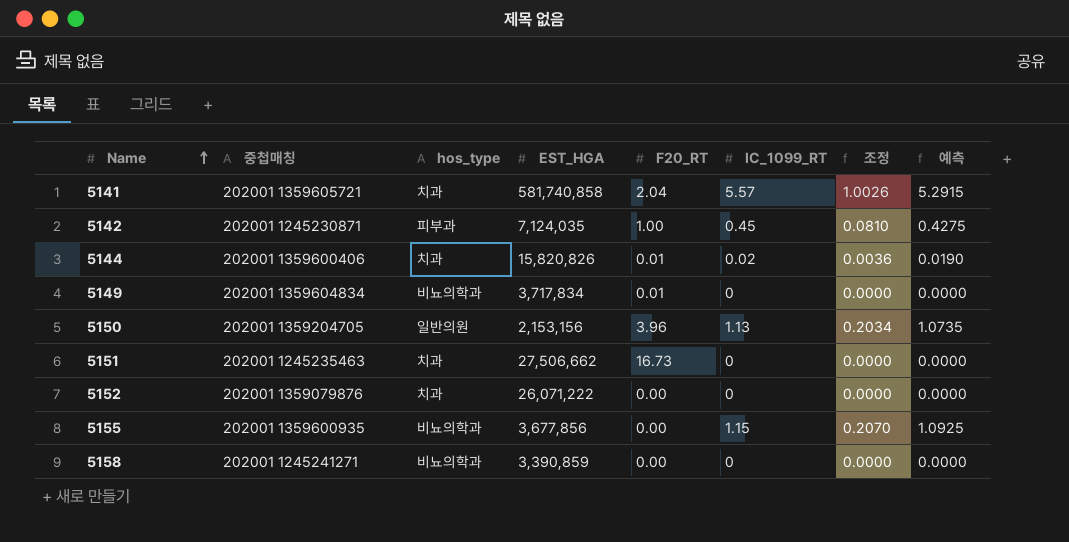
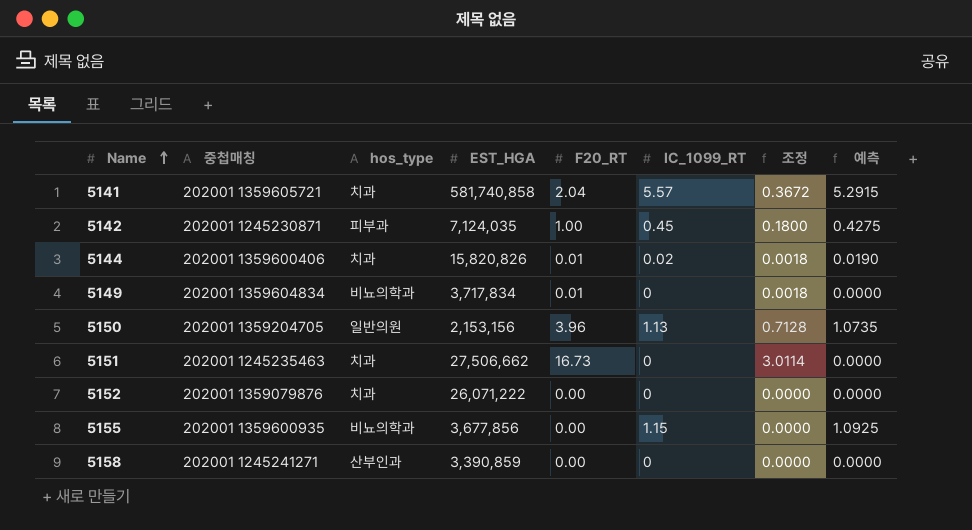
column 조정 | formula: [IC_1099_RT] * 0.18 -> [F20_RT] * 0.18
5158 | hos_type: 비뇨의학과 -> 산부인과

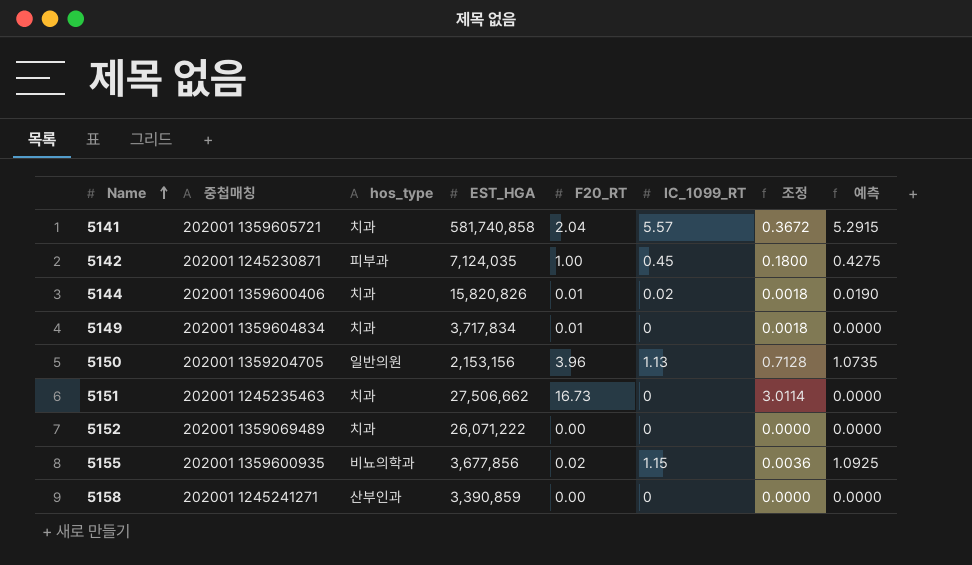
5149 | hos_type: 비뇨의학과 -> 치과
5152 | 중첩매칭: 202001 1359079876 -> 202001 1359069489
5155 | F20_RT: 0.00 -> 0.02
5155 | 조정: 0.0000 -> 0.0036

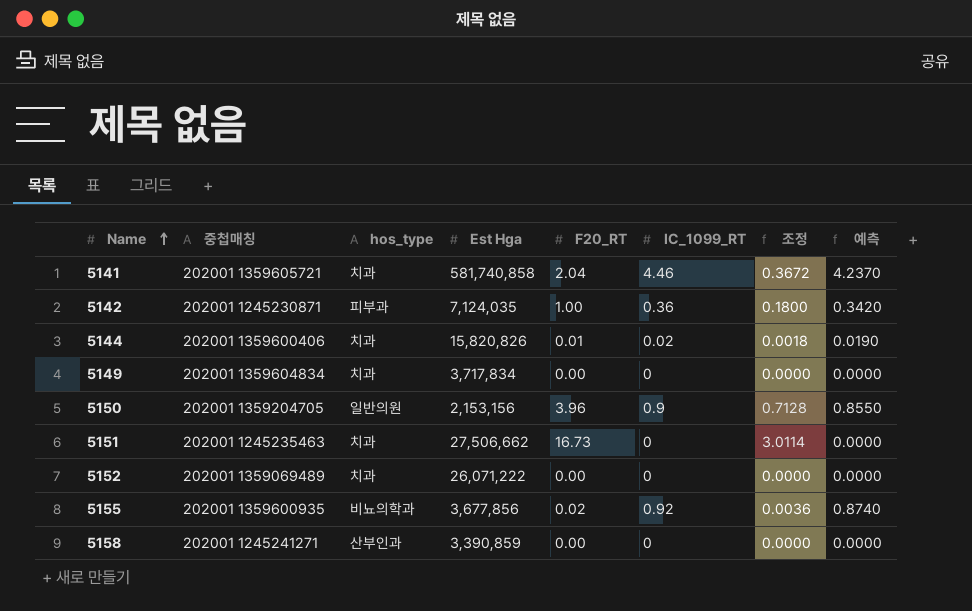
column name: EST_HGA -> Est Hga
5141 | IC_1099_RT: 5.57 -> 4.46
5141 | 예측: 5.2915 -> 4.2370
5142 | IC_1099_RT: 0.45 -> 0.36
5142 | 예측: 0.4275 -> 0.3420
5149 | F20_RT: 0.01 -> 0.00
5149 | 조정: 0.0018 -> 0.0000
5150 | IC_1099_RT: 1.13 -> 0.9
5150 | 예측: 1.0735 -> 0.8550
5155 | IC_1099_RT: 1.15 -> 0.92
5155 | 예측: 1.0925 -> 0.8740

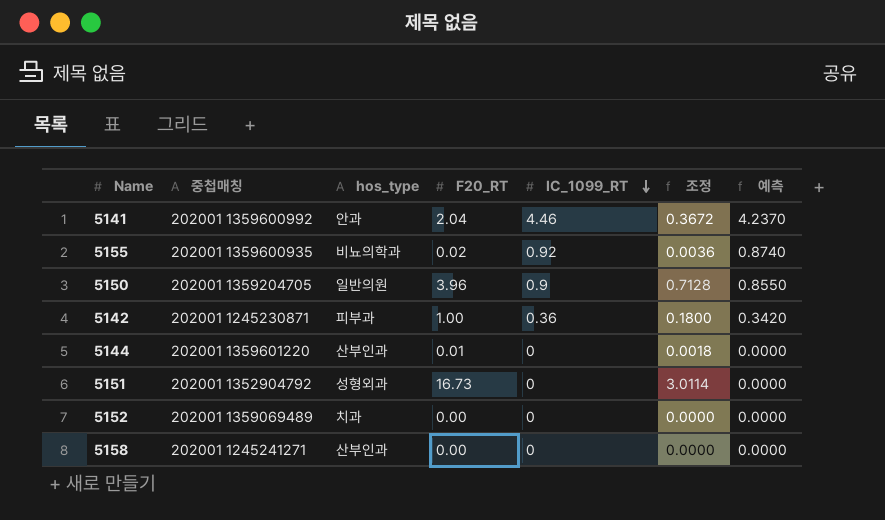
row order: Name ascending -> IC_1099_RT descending
column Est Hga | position: 4 -> none
row 5149: 202001 1359604834 | 치과 | 3,717,834 | 0.00 | 0 | 0.0000 | 0.0000 -> none
5141 | 중첩매칭: 202001 1359605721 -> 202001 1359600992
5141 | hos_type: 치과 -> 안과
5144 | 중첩매칭: 202001 1359600406 -> 202001 1359601220
5144 | hos_type: 치과 -> 산부인과
5144 | IC_1099_RT: 0.02 -> 0
5144 | 예측: 0.0190 -> 0.0000
5151 | 중첩매칭: 202001 1245235463 -> 202001 1352904792
5151 | hos_type: 치과 -> 성형외과

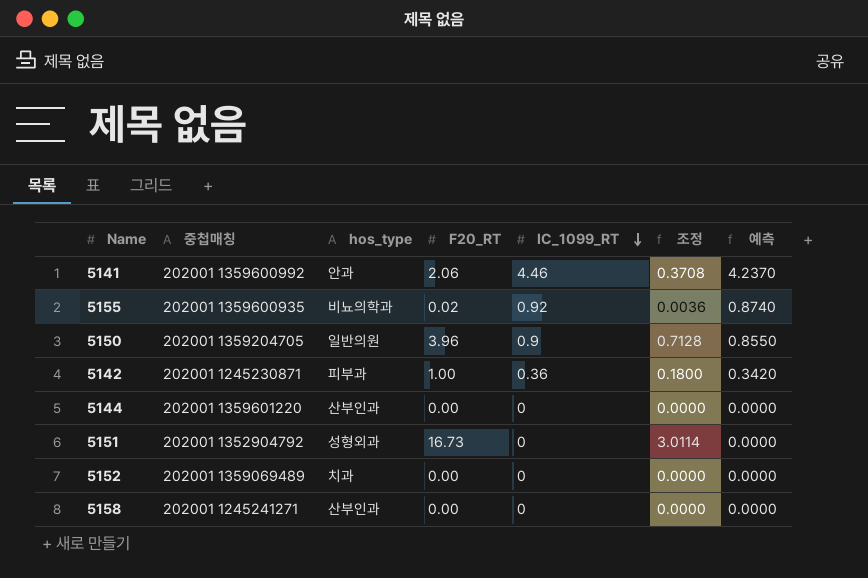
5141 | F20_RT: 2.04 -> 2.06
5141 | 조정: 0.3672 -> 0.3708
5144 | F20_RT: 0.01 -> 0.00
5144 | 조정: 0.0018 -> 0.0000

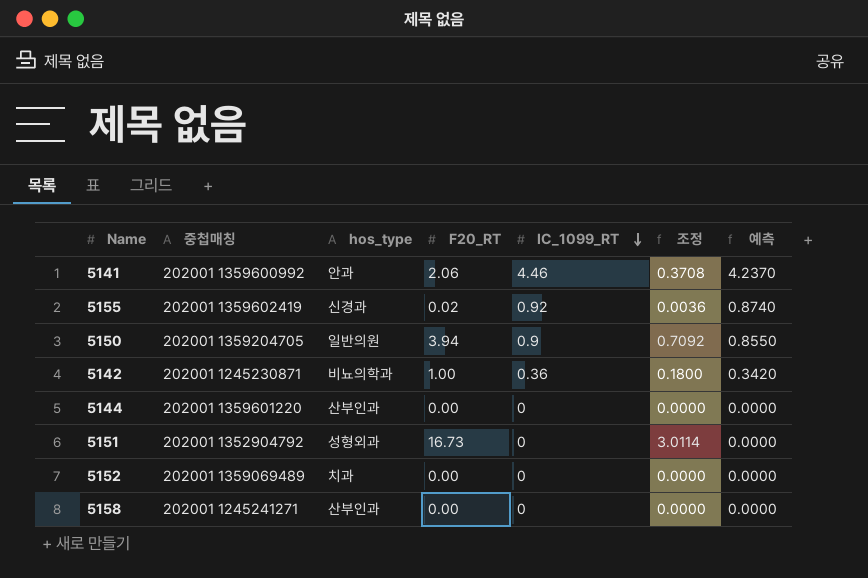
5155 | 중첩매칭: 202001 1359600935 -> 202001 1359602419
5155 | hos_type: 비뇨의학과 -> 신경과
5150 | F20_RT: 3.96 -> 3.94
5150 | 조정: 0.7128 -> 0.7092
5142 | hos_type: 피부과 -> 비뇨의학과

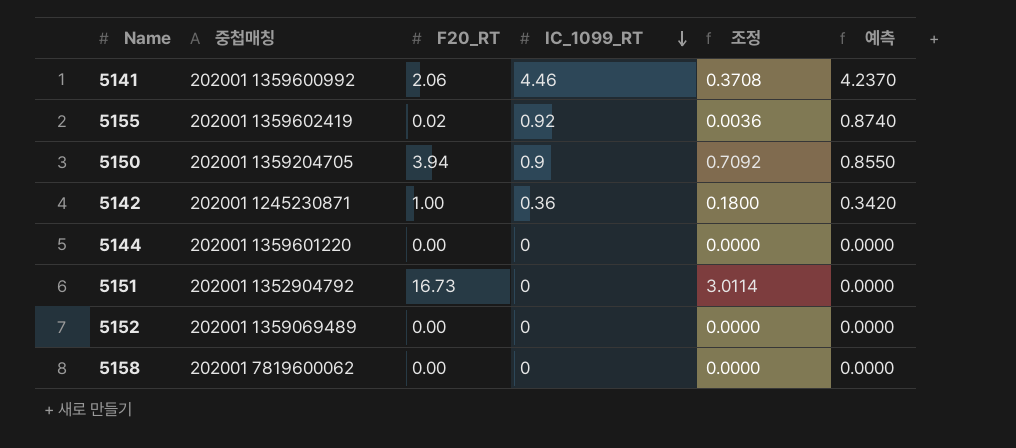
column hos_type | position: 3 -> none
5158 | 중첩매칭: 202001 1245241271 -> 202001 7819600062

